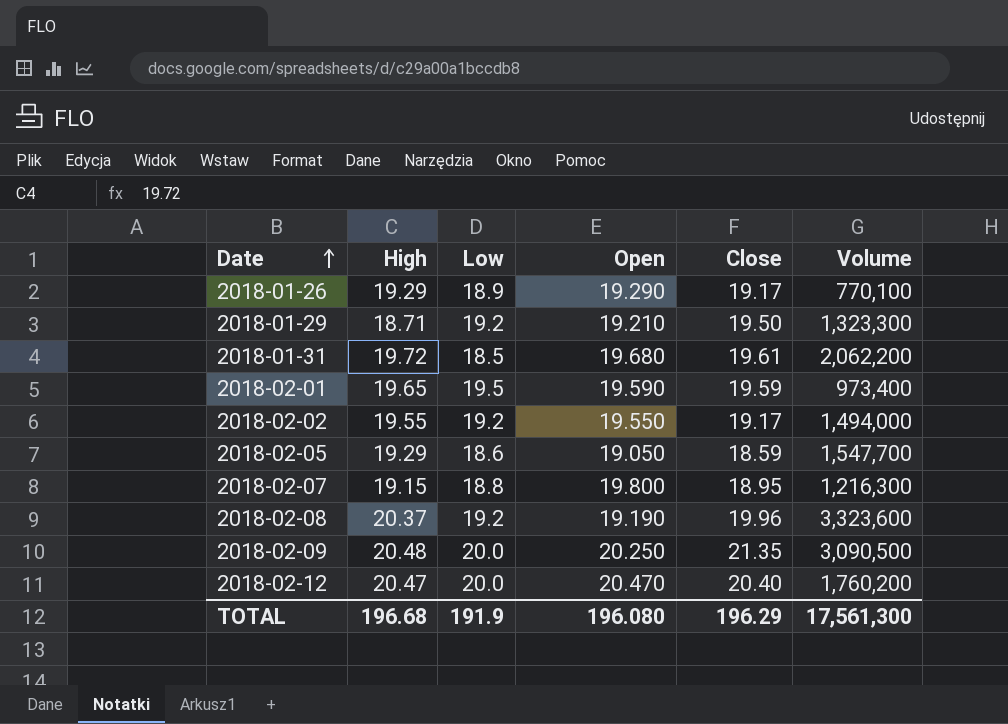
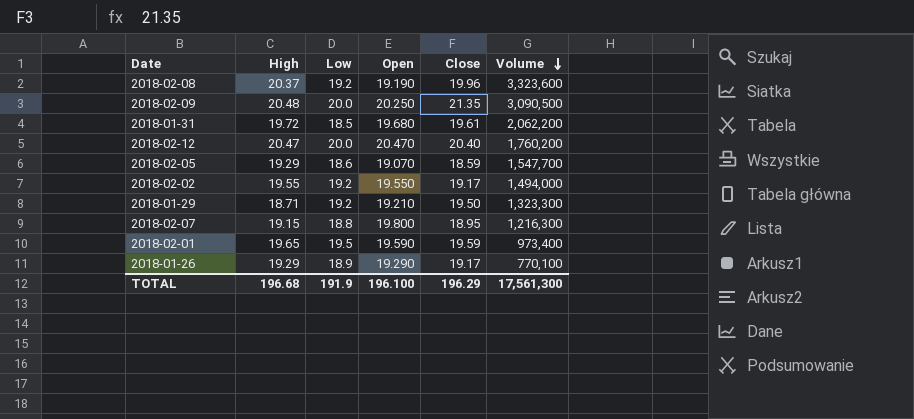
row order: Date ascending -> Volume descending
2018-02-05 | Open: 19.050 -> 19.070
TOTAL | Open: 196.080 -> 196.100

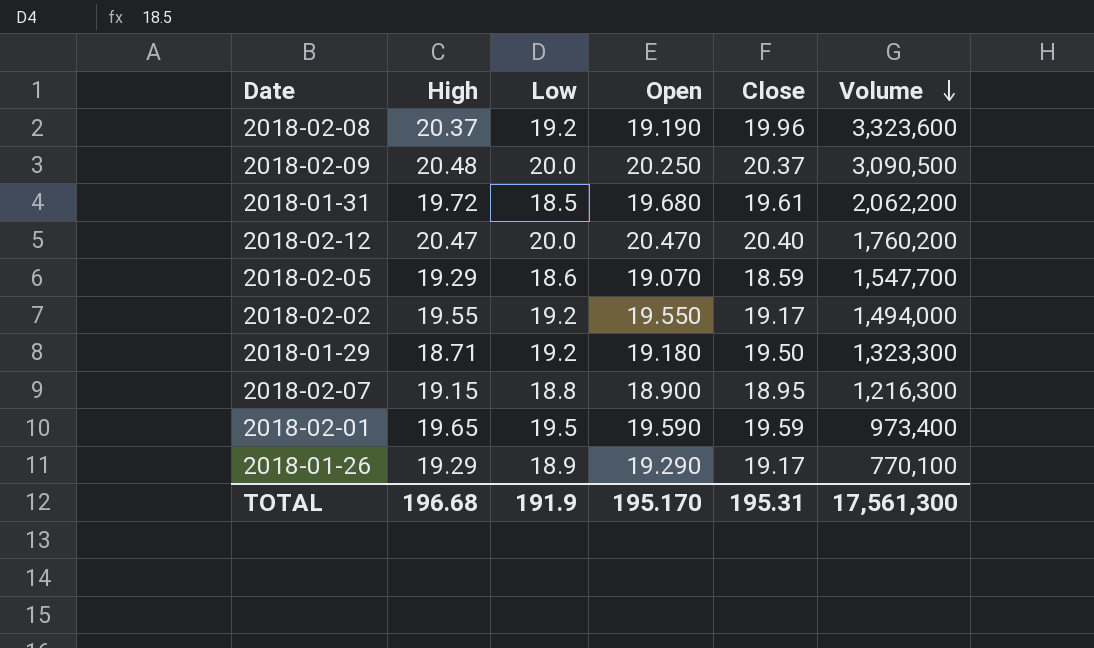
2018-02-09 | Close: 21.35 -> 20.37
2018-01-29 | Open: 19.210 -> 19.180
2018-02-07 | Open: 19.800 -> 18.900
TOTAL | Open: 196.100 -> 195.170
TOTAL | Close: 196.29 -> 195.31

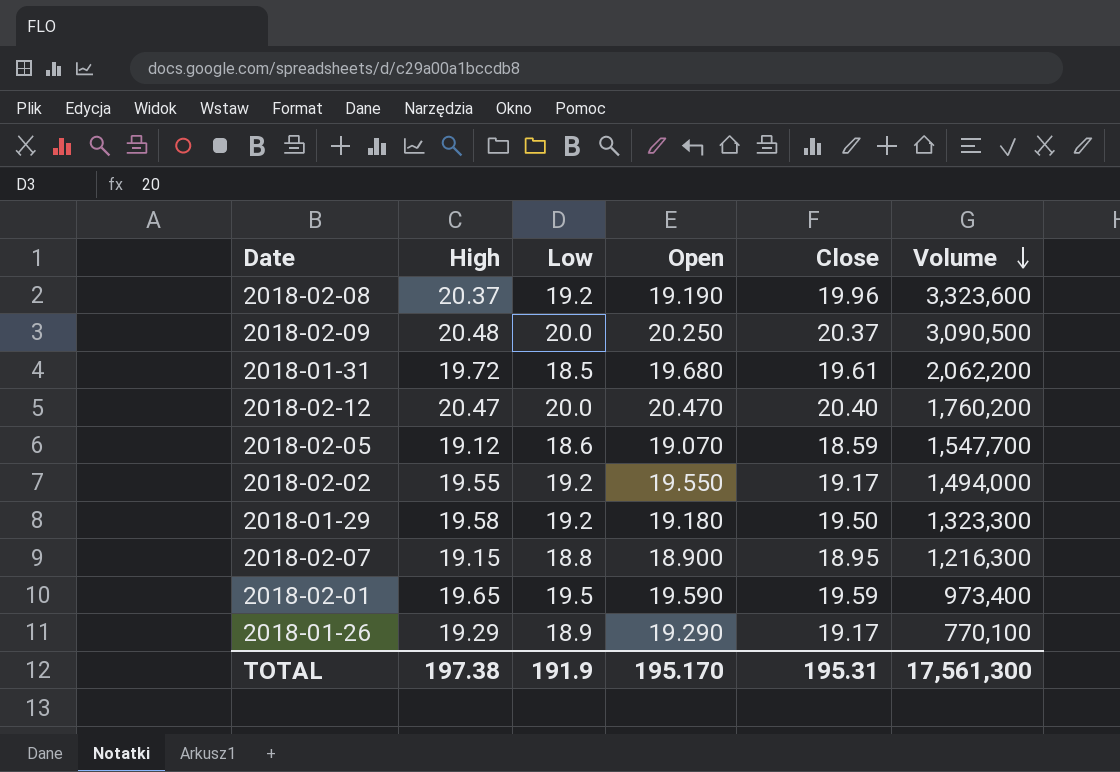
2018-02-05 | High: 19.29 -> 19.12
2018-01-29 | High: 18.71 -> 19.58
TOTAL | High: 196.68 -> 197.38

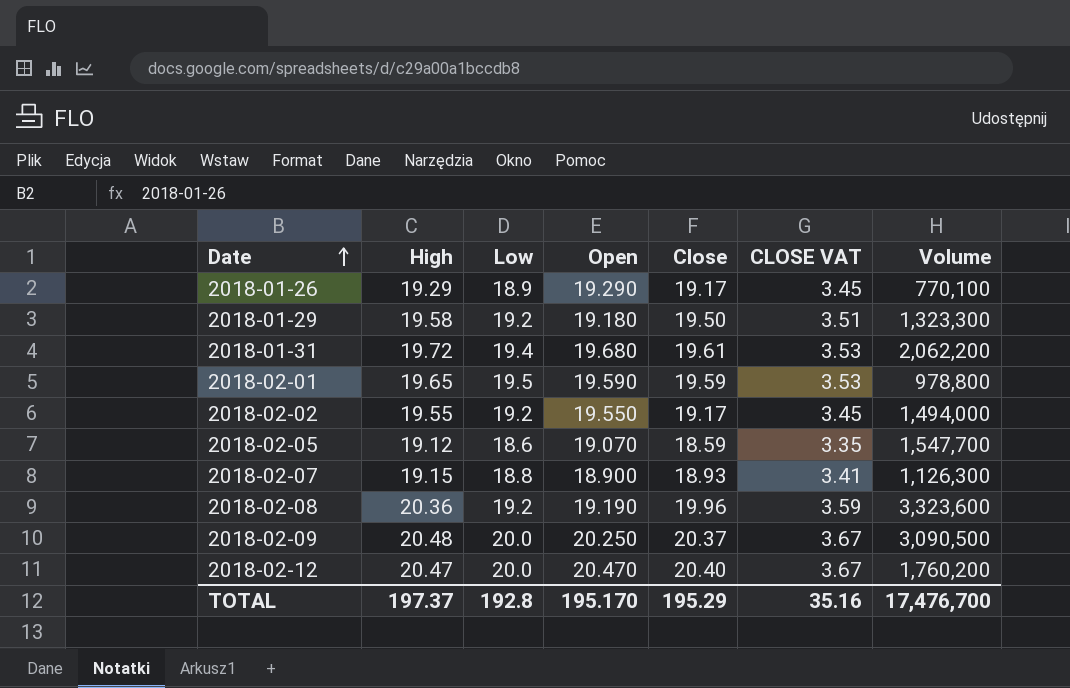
row order: Volume descending -> Date ascending
column CLOSE VAT | formula: none -> [Close] * 0.18
2018-01-31 | Low: 18.5 -> 19.4
2018-02-01 | Volume: 973,400 -> 978,800
2018-02-07 | Close: 18.95 -> 18.93
2018-02-07 | Volume: 1,216,300 -> 1,126,300
2018-02-08 | High: 20.37 -> 20.36
TOTAL | High: 197.38 -> 197.37
TOTAL | Low: 191.9 -> 192.8
TOTAL | Close: 195.31 -> 195.29
TOTAL | Volume: 17,561,300 -> 17,476,700

